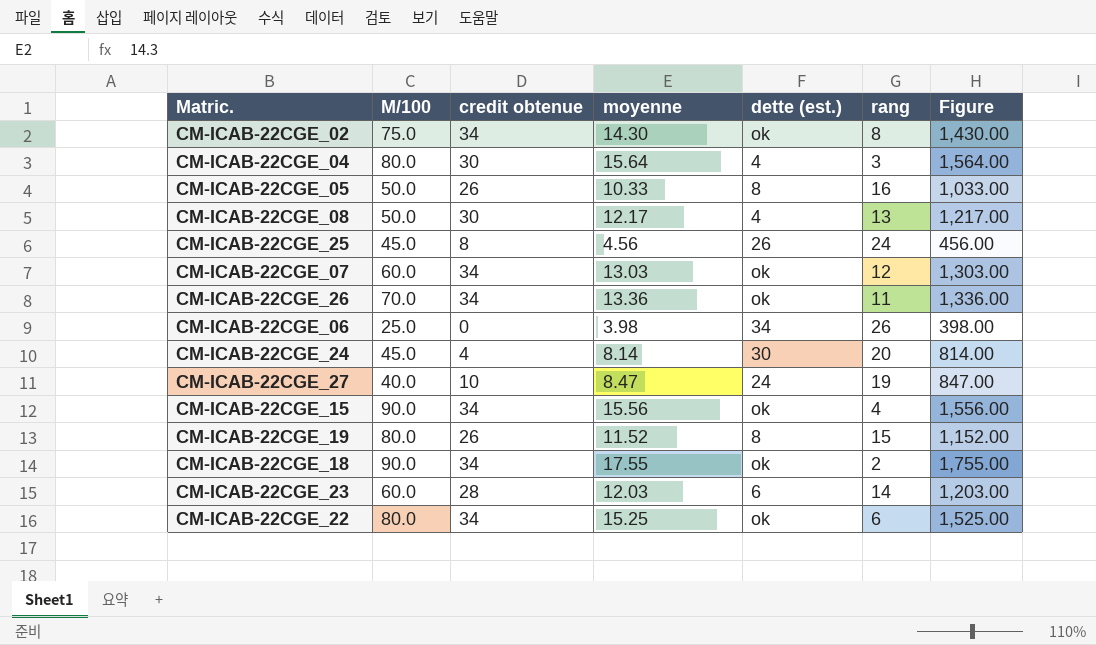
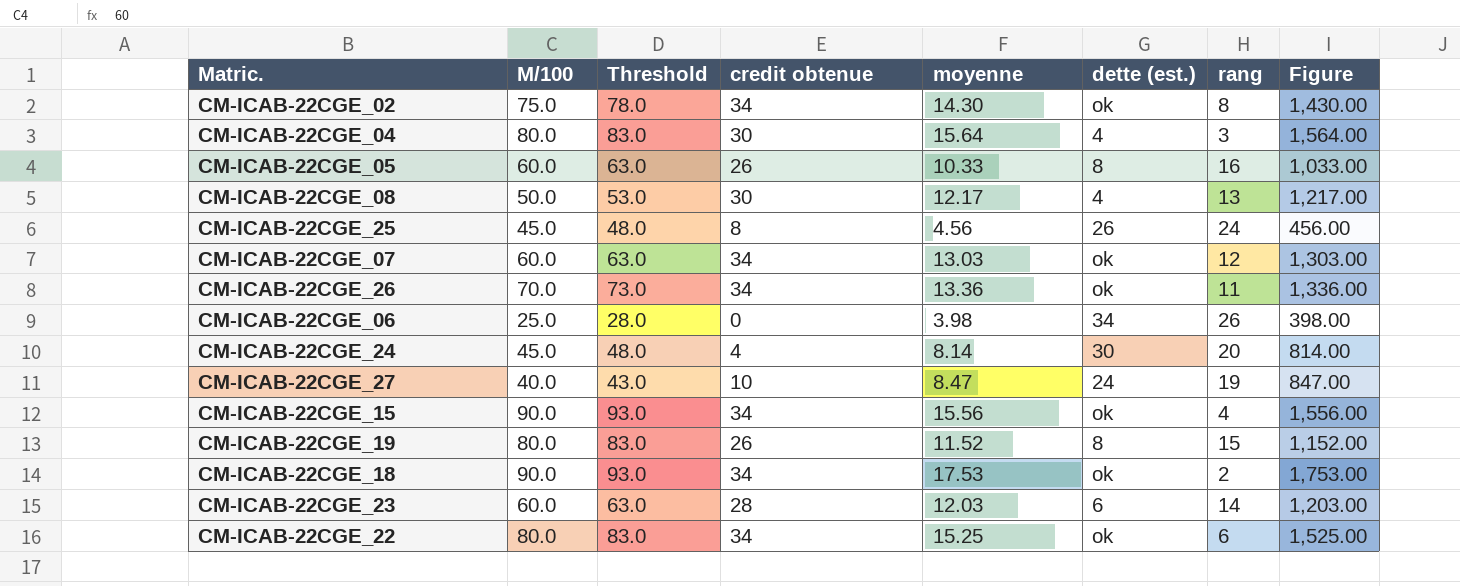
column Threshold | formula: none -> [M/100] + 3
CM-ICAB-22CGE_05 | M/100: 50.0 -> 60.0
CM-ICAB-22CGE_18 | moyenne: 17.55 -> 17.53
CM-ICAB-22CGE_18 | Figure: 1,755.00 -> 1,753.00

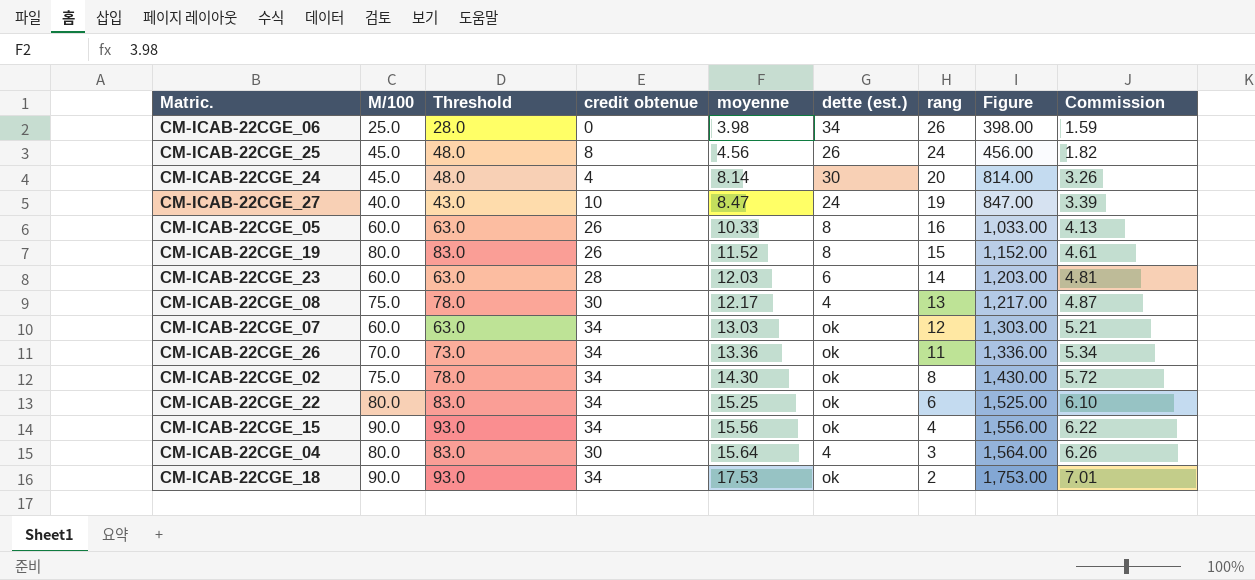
row order: none -> moyenne ascending
column Commission | formula: none -> [moyenne] * 0.4
CM-ICAB-22CGE_08 | M/100: 50.0 -> 75.0
CM-ICAB-22CGE_08 | Threshold: 53.0 -> 78.0

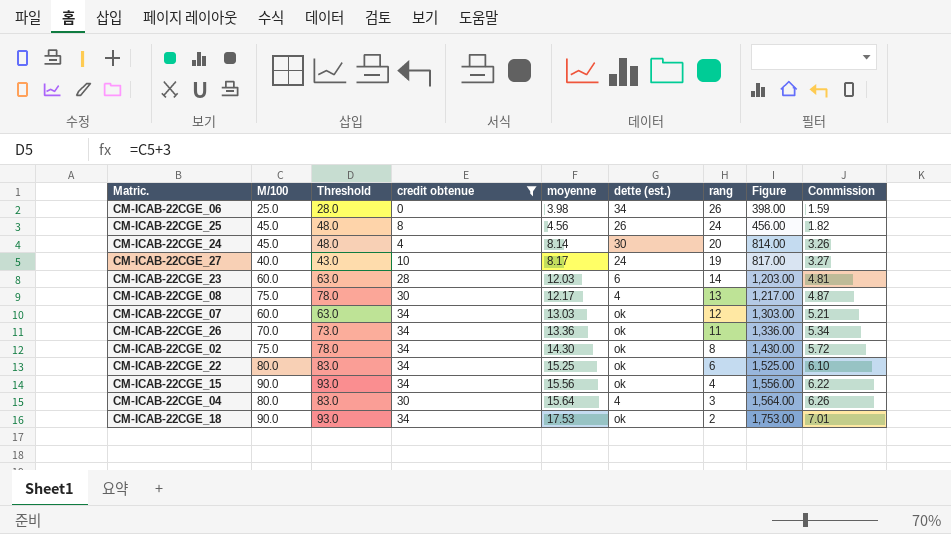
filter: none -> credit obtenue != 26
CM-ICAB-22CGE_27 | moyenne: 8.47 -> 8.17
CM-ICAB-22CGE_27 | Figure: 847.00 -> 817.00
CM-ICAB-22CGE_27 | Commission: 3.39 -> 3.27

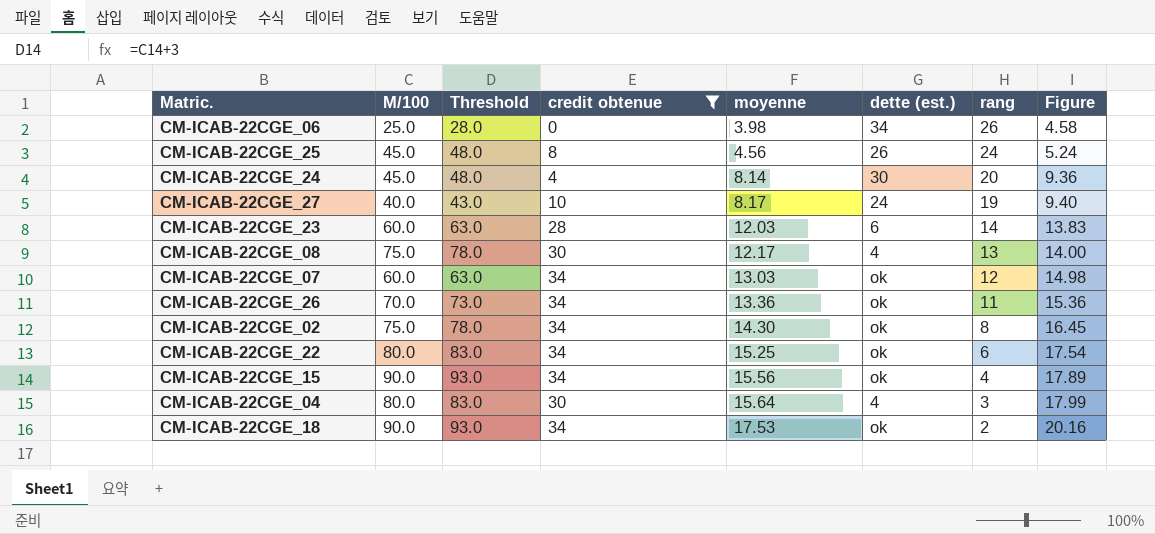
column Commission | formula: [moyenne] * 0.4 -> none
column Figure | formula: [moyenne] * 100 -> [moyenne] * 1.15

